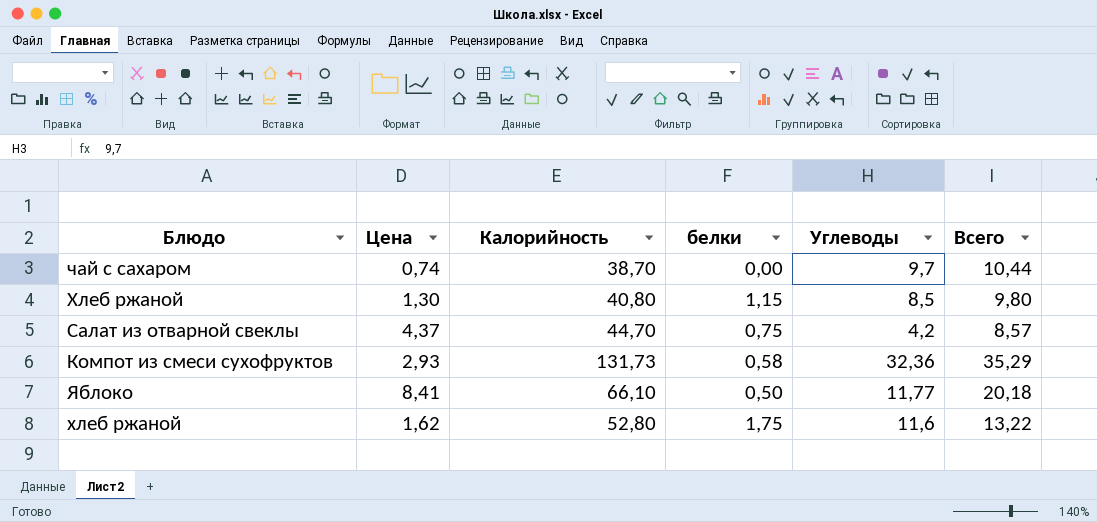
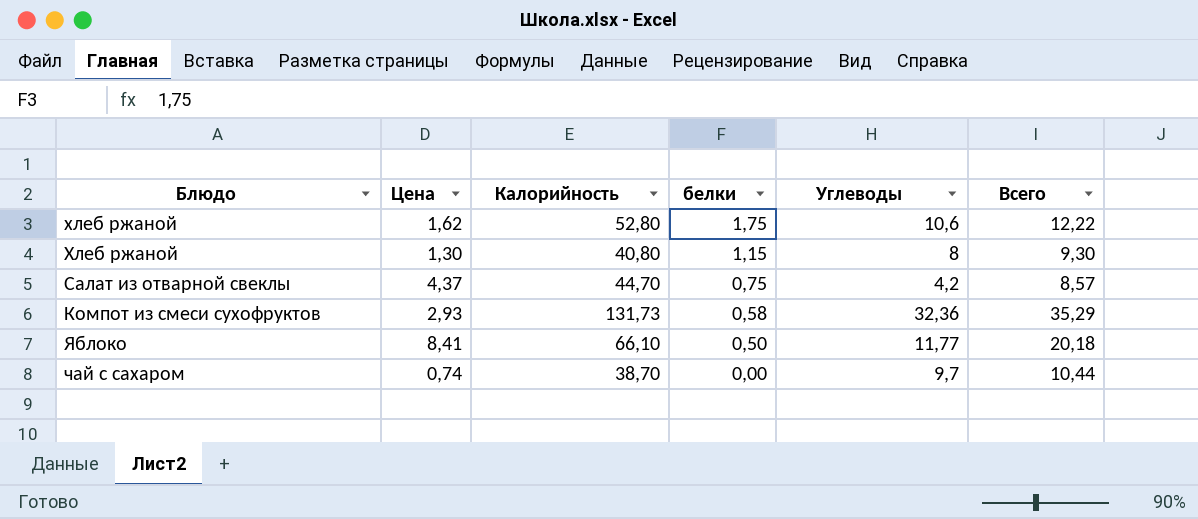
row order: none -> белки descending
хлеб ржаной | Углеводы: 11,6 -> 10,6
хлеб ржаной | Всего: 13,22 -> 12,22
Хлеб ржаной | Углеводы: 8,5 -> 8
Хлеб ржаной | Всего: 9,80 -> 9,30

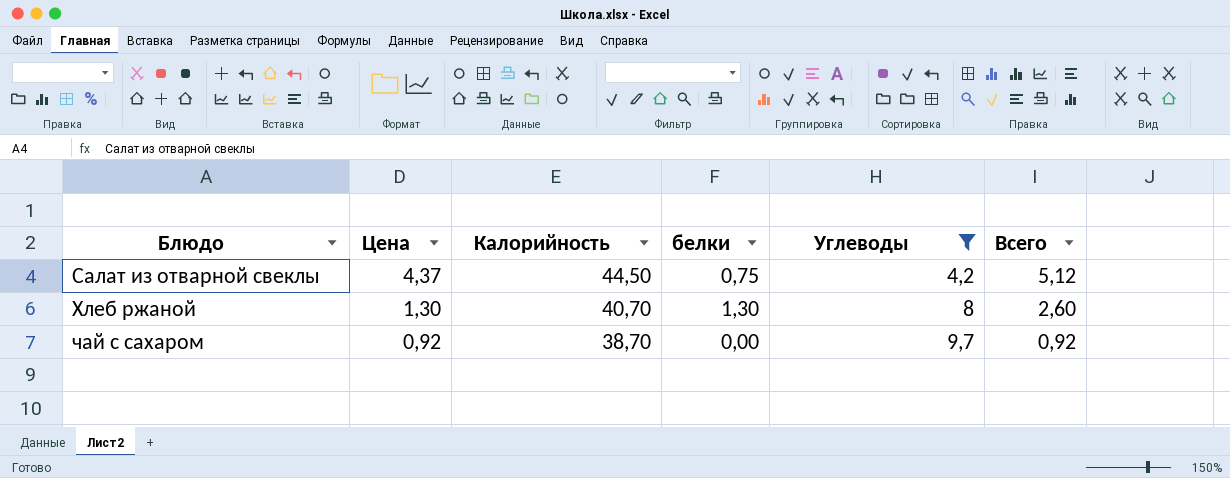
filter: none -> Углеводы <= 9,7
row order: белки descending -> Блюдо ascending
column Всего | formula: [Цена] + [Углеводы] -> [Цена] + [белки]
Салат из отварной свеклы | Калорийность: 44,70 -> 44,50
Хлеб ржаной | Калорийность: 40,80 -> 40,70
Хлеб ржаной | белки: 1,15 -> 1,30
чай с сахаром | Цена: 0,74 -> 0,92

